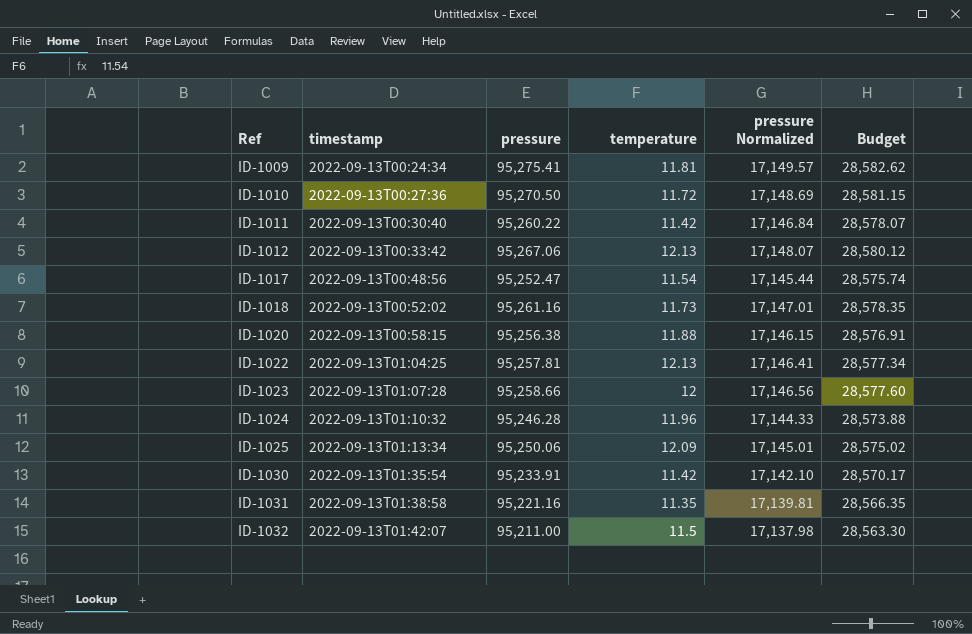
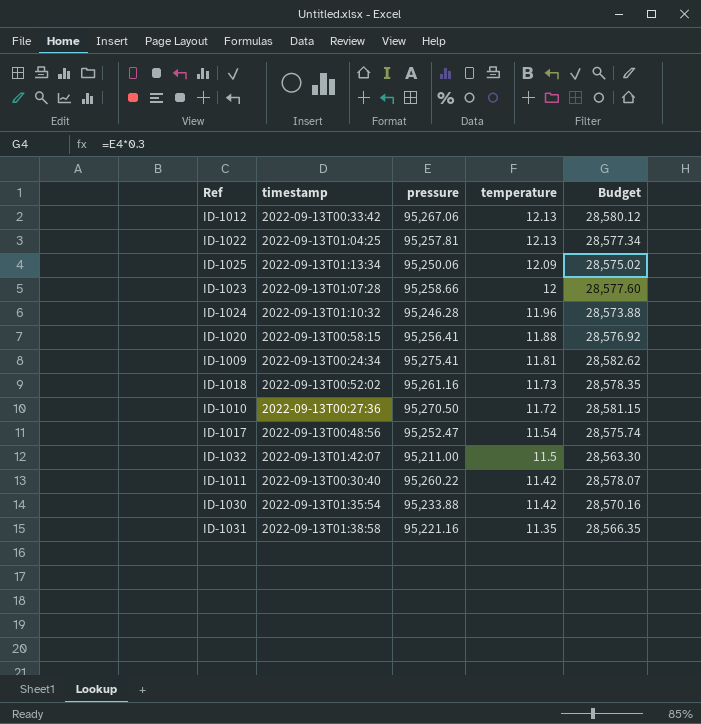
row order: Ref ascending -> temperature descending
column pressure Normalized | formula: [pressure] * 0.18 -> none
ID-1020 | pressure: 95,256.38 -> 95,256.41
ID-1020 | Budget: 28,576.91 -> 28,576.92
ID-1030 | pressure: 95,233.91 -> 95,233.88
ID-1030 | Budget: 28,570.17 -> 28,570.16

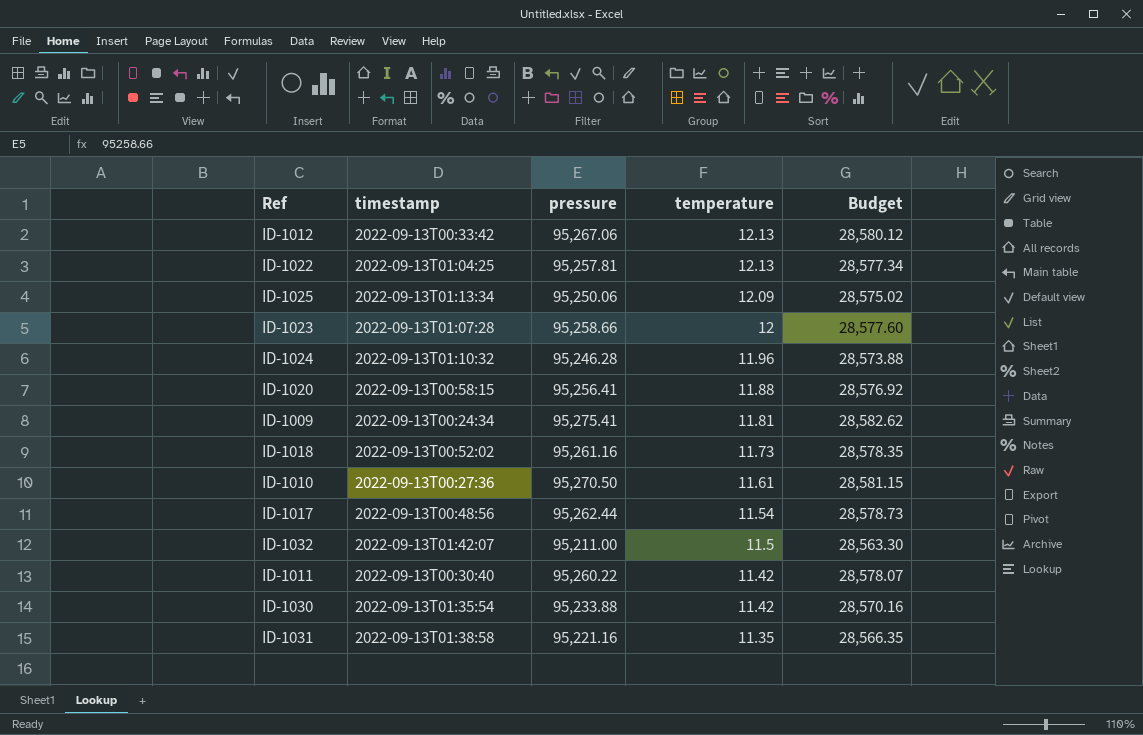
ID-1010 | temperature: 11.72 -> 11.61
ID-1017 | pressure: 95,252.47 -> 95,262.44
ID-1017 | Budget: 28,575.74 -> 28,578.73

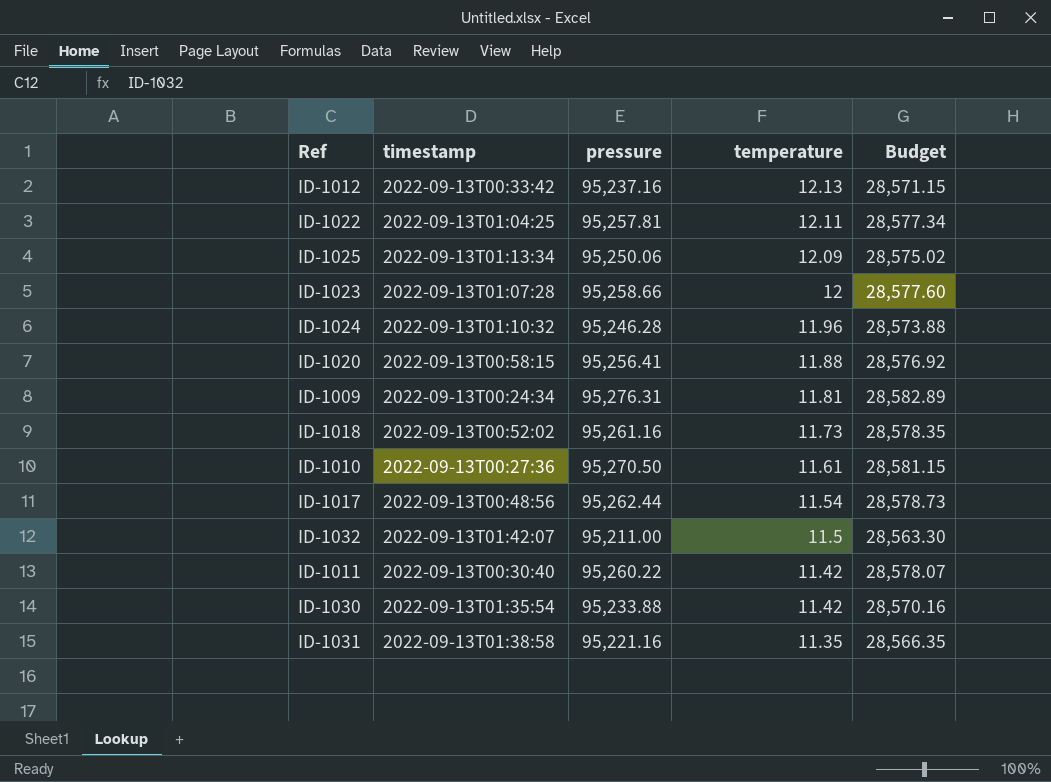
ID-1012 | pressure: 95,267.06 -> 95,237.16
ID-1012 | Budget: 28,580.12 -> 28,571.15
ID-1022 | temperature: 12.13 -> 12.11
ID-1009 | pressure: 95,275.41 -> 95,276.31
ID-1009 | Budget: 28,582.62 -> 28,582.89

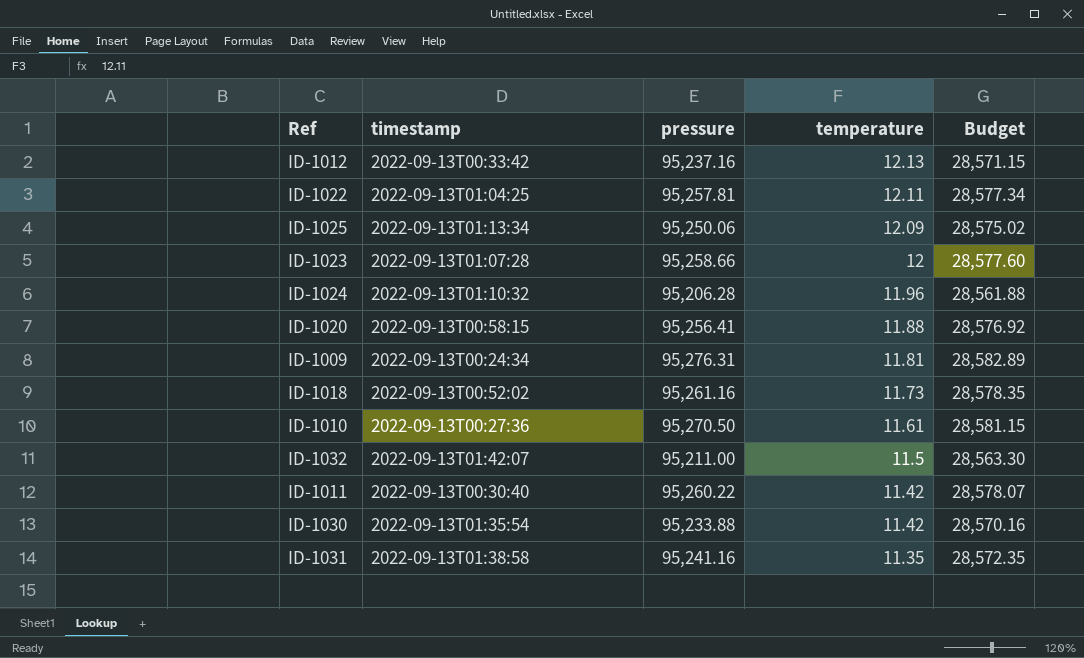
row ID-1017: 2022-09-13T00:48:56 | 95,262.44 | 11.54 | 28,578.73 -> none
ID-1024 | pressure: 95,246.28 -> 95,206.28
ID-1024 | Budget: 28,573.88 -> 28,561.88
ID-1031 | pressure: 95,221.16 -> 95,241.16
ID-1031 | Budget: 28,566.35 -> 28,572.35

